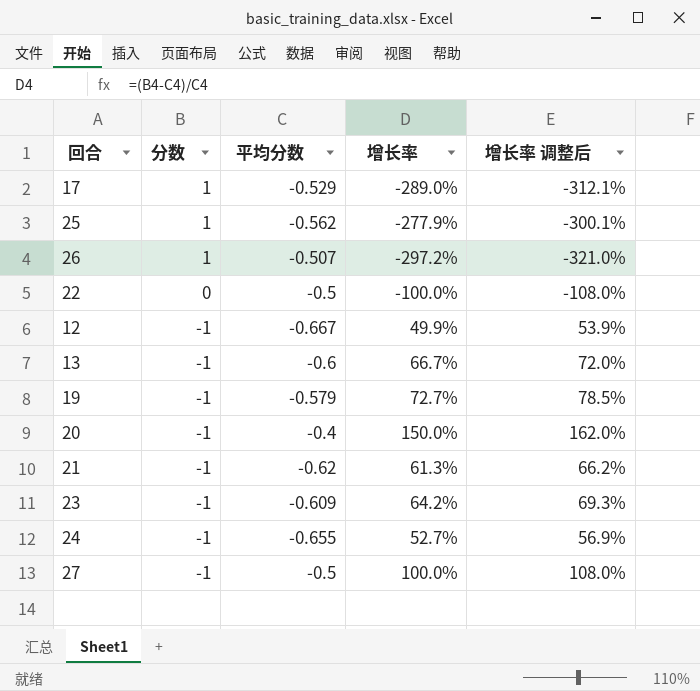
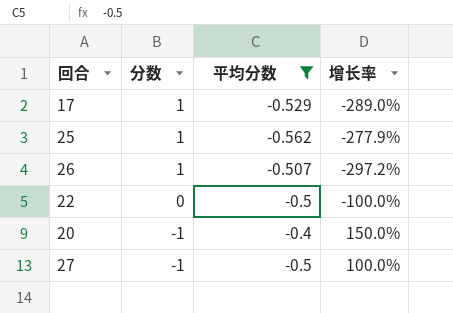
filter: none -> 平均分数 >= -0.562
column 增长率 调整后 | formula: [增长率] * 1.08 -> none

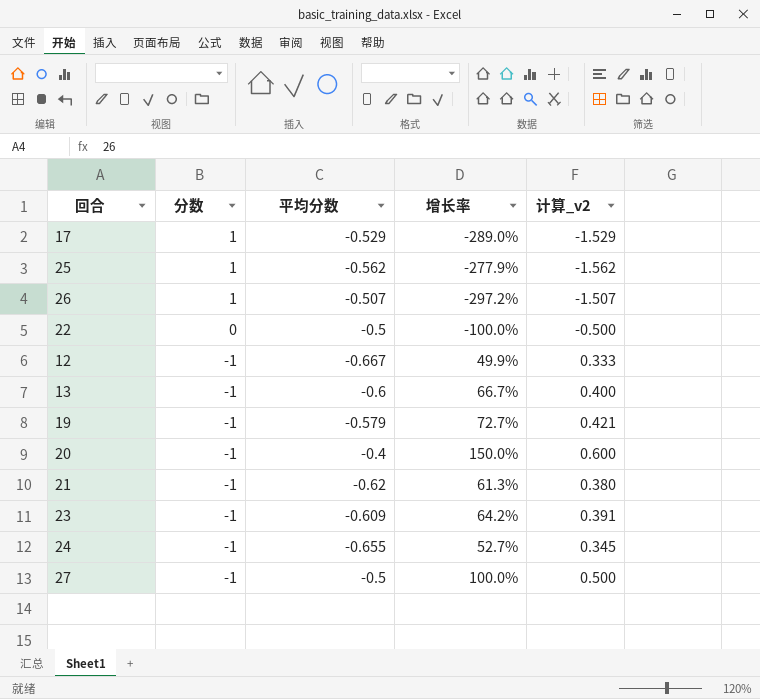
filter: 平均分数 >= -0.562 -> none
column 计算_v2 | formula: none -> [平均分数] - [分数]

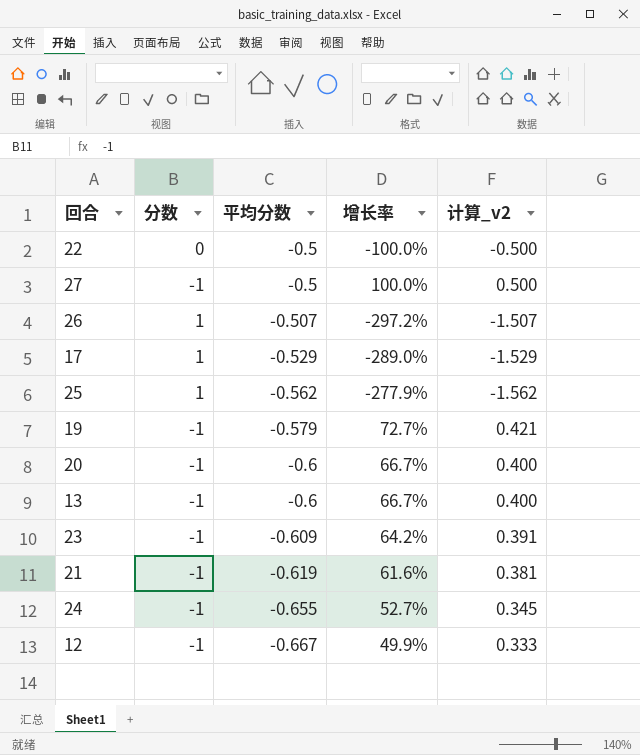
row order: 分数 descending -> 平均分数 descending
20 | 平均分数: -0.4 -> -0.6
20 | 增长率: 150.0% -> 66.7%
20 | 计算_v2: 0.600 -> 0.400
21 | 平均分数: -0.62 -> -0.619
21 | 增长率: 61.3% -> 61.6%
21 | 计算_v2: 0.380 -> 0.381

